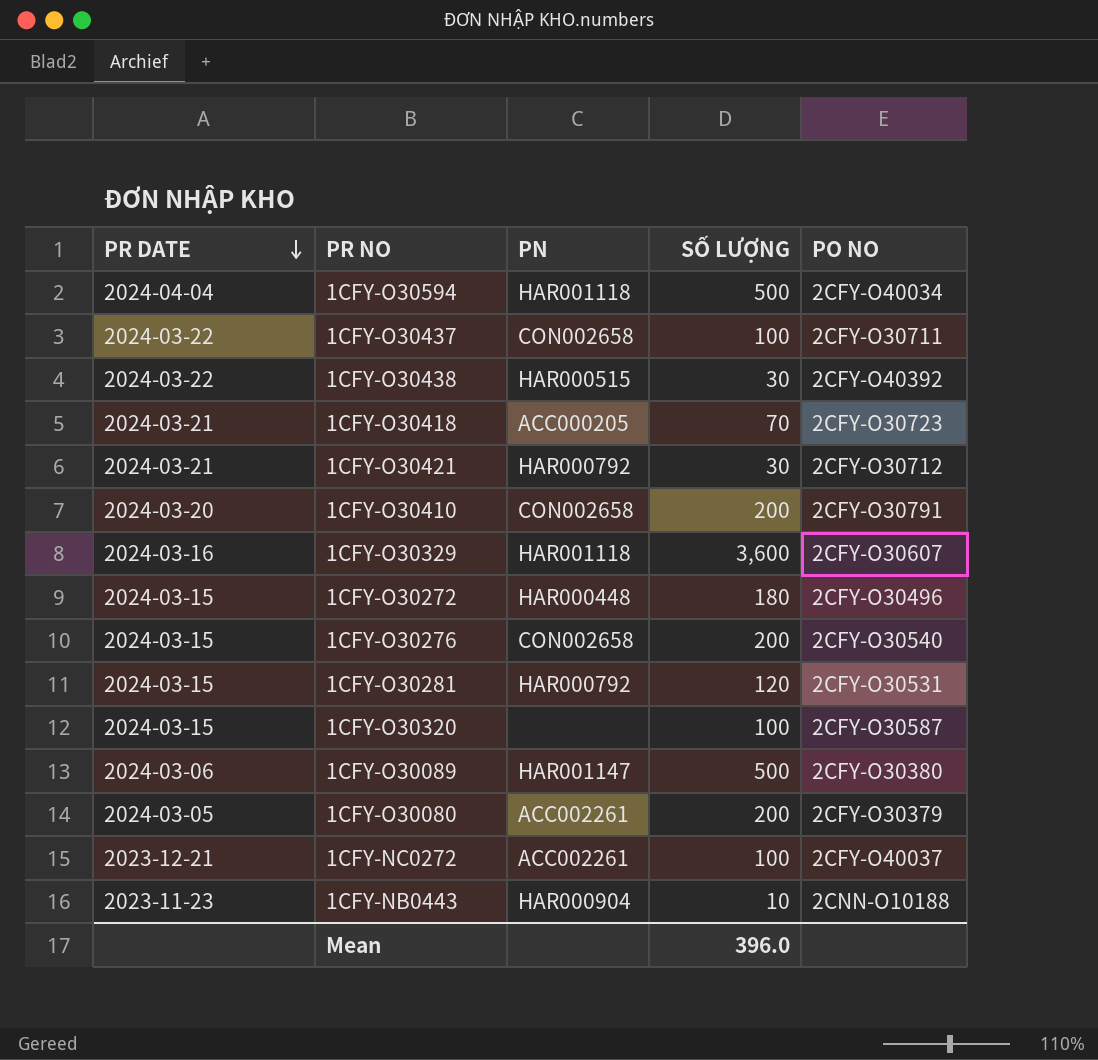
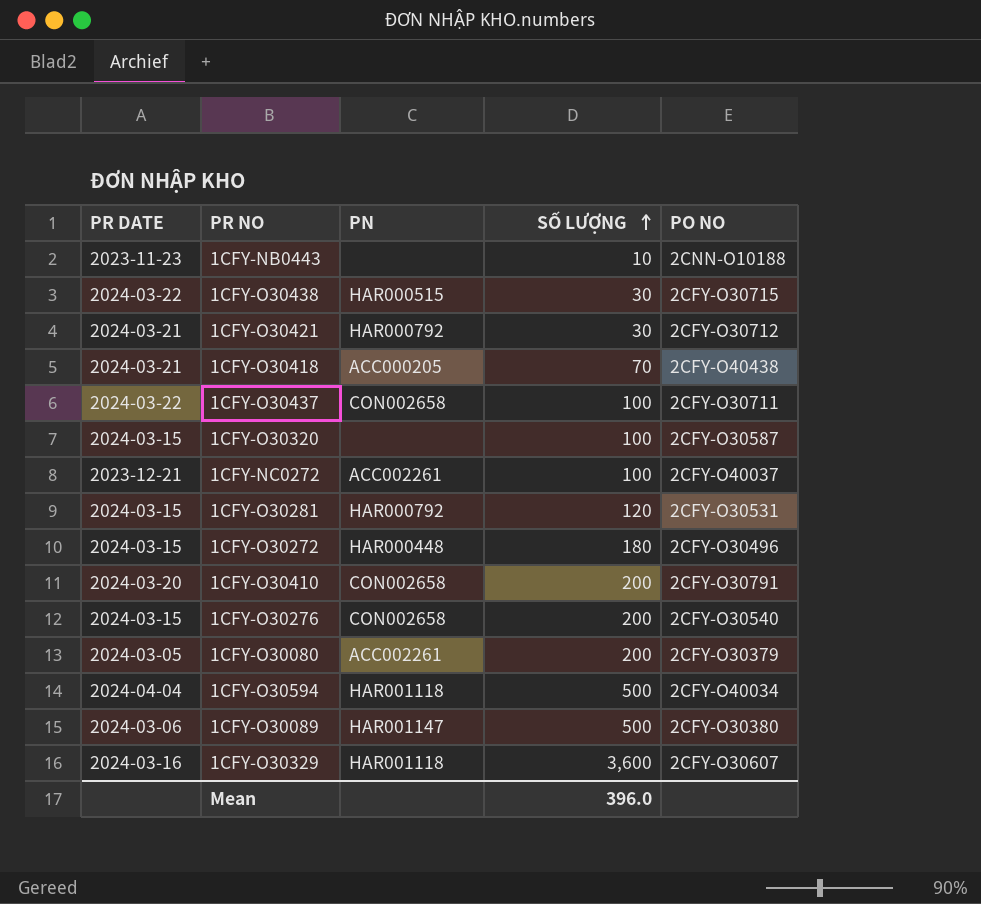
row order: PR DATE descending -> SỐ LƯỢNG ascending
1CFY-NB0443 | PN: HAR000904 -> none
1CFY-O30438 | PO NO: 2CFY-O40392 -> 2CFY-O30715
1CFY-O30418 | PO NO: 2CFY-O30723 -> 2CFY-O40438

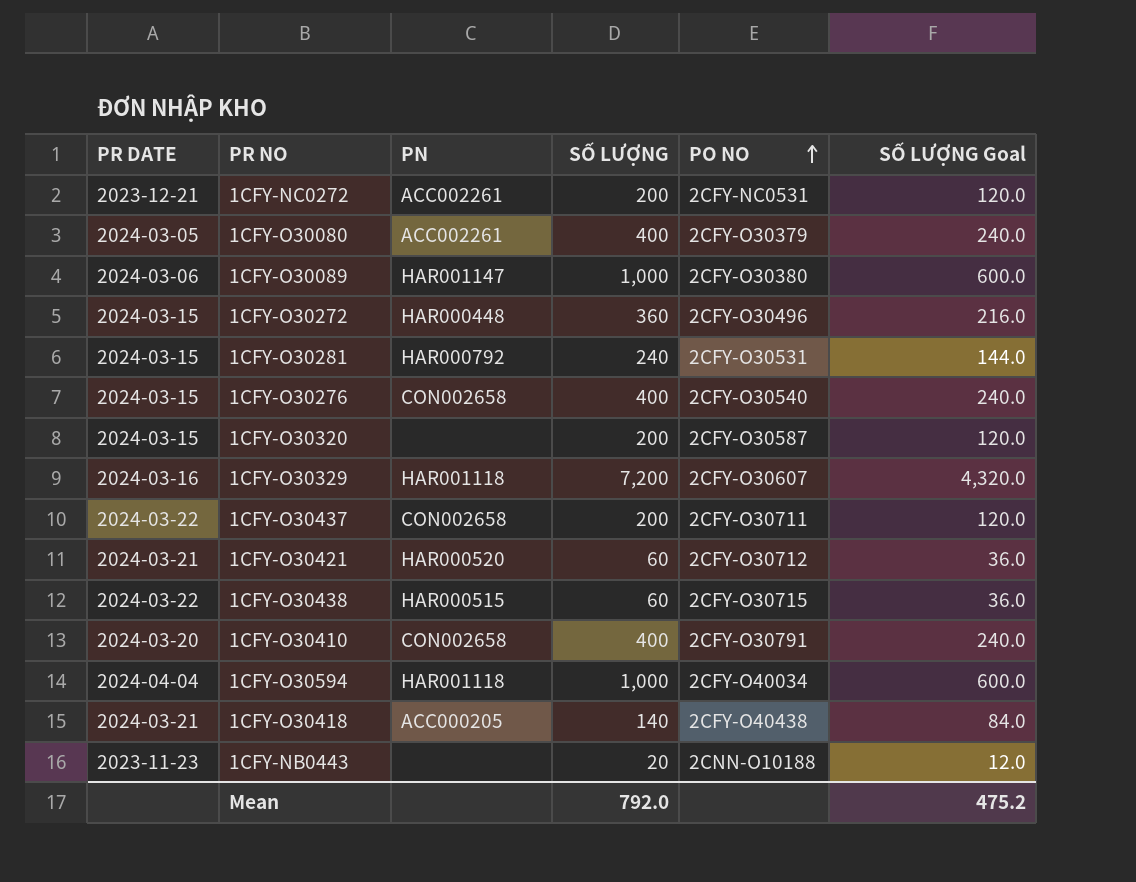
row order: SỐ LƯỢNG ascending -> PO NO ascending
column SỐ LƯỢNG Goal | formula: none -> [SỐ LƯỢNG] * 0.6
1CFY-NC0272 | SỐ LƯỢNG: 100 -> 200
1CFY-NC0272 | PO NO: 2CFY-O40037 -> 2CFY-NC0531
1CFY-O30080 | SỐ LƯỢNG: 200 -> 400
1CFY-O30089 | SỐ LƯỢNG: 500 -> 1,000
1CFY-O30272 | SỐ LƯỢNG: 180 -> 360
1CFY-O30281 | SỐ LƯỢNG: 120 -> 240
1CFY-O30276 | SỐ LƯỢNG: 200 -> 400
1CFY-O30320 | SỐ LƯỢNG: 100 -> 200
1CFY-O30329 | SỐ LƯỢNG: 3,600 -> 7,200
1CFY-O30437 | SỐ LƯỢNG: 100 -> 200
1CFY-O30421 | PN: HAR000792 -> HAR000520
1CFY-O30421 | SỐ LƯỢNG: 30 -> 60
1CFY-O30438 | SỐ LƯỢNG: 30 -> 60
1CFY-O30410 | SỐ LƯỢNG: 200 -> 400
1CFY-O30594 | SỐ LƯỢNG: 500 -> 1,000
1CFY-O30418 | SỐ LƯỢNG: 70 -> 140
1CFY-NB0443 | SỐ LƯỢNG: 10 -> 20
Mean | SỐ LƯỢNG: 396.0 -> 792.0

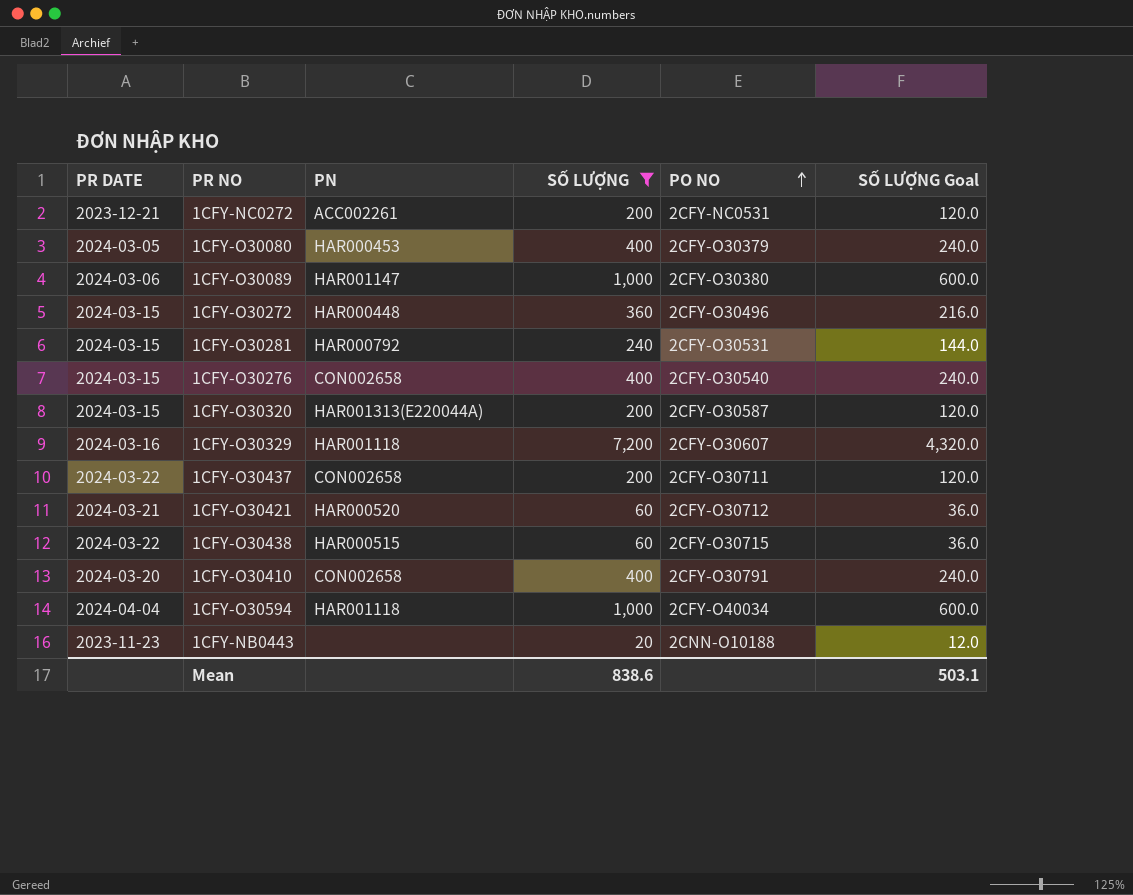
filter: none -> SỐ LƯỢNG != 140
1CFY-O30080 | PN: ACC002261 -> HAR000453
1CFY-O30320 | PN: none -> HAR001313(E220044A)
Mean | SỐ LƯỢNG: 792.0 -> 838.6
Mean | SỐ LƯỢNG Goal: 475.2 -> 503.1

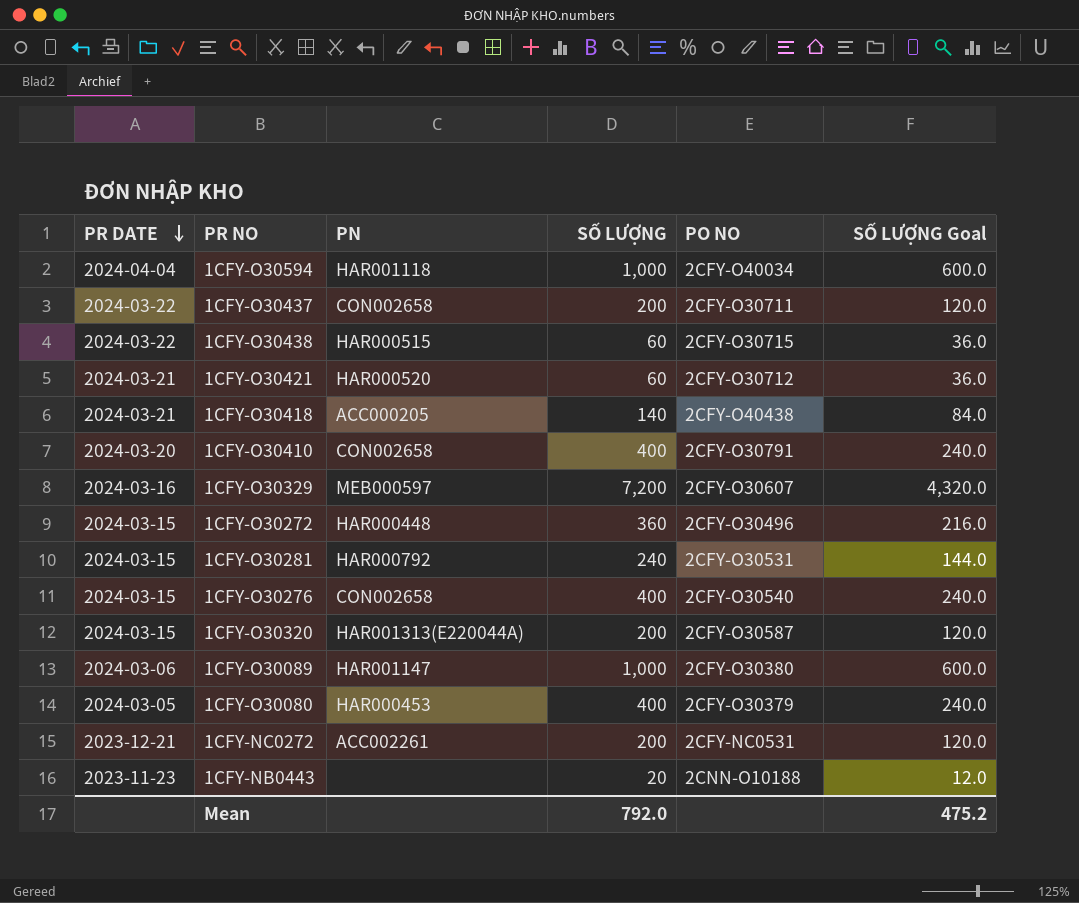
filter: SỐ LƯỢNG != 140 -> none
row order: PO NO ascending -> PR DATE descending
1CFY-O30329 | PN: HAR001118 -> MEB000597
Mean | SỐ LƯỢNG: 838.6 -> 792.0
Mean | SỐ LƯỢNG Goal: 503.1 -> 475.2

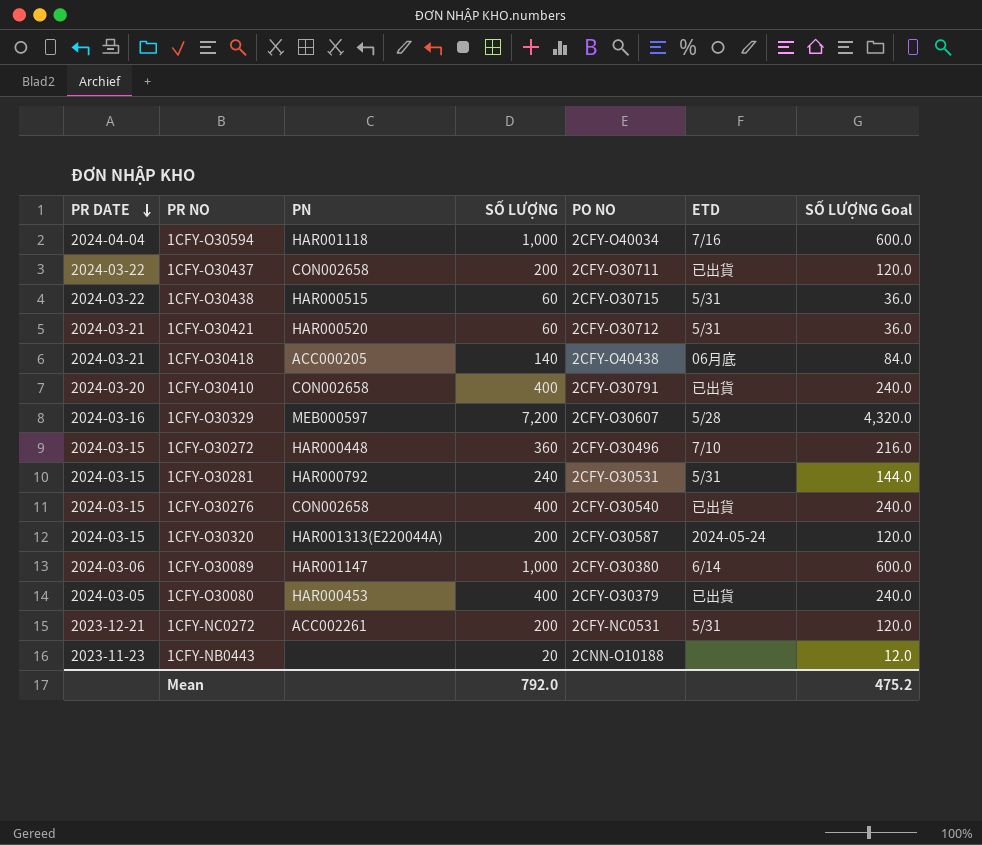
column ETD | position: none -> 6

